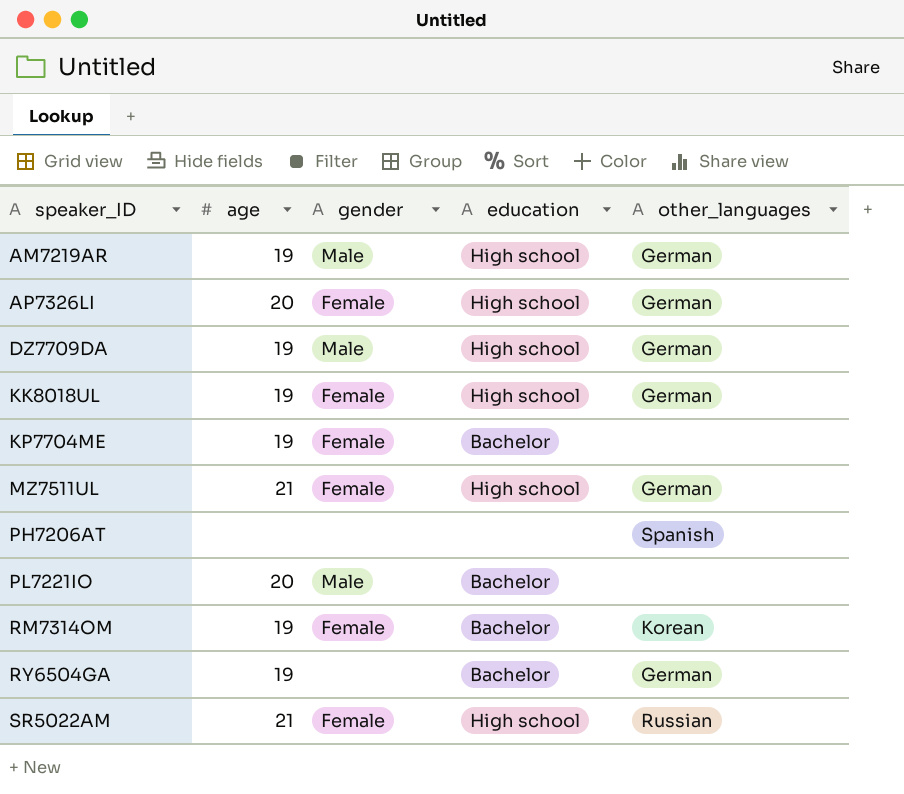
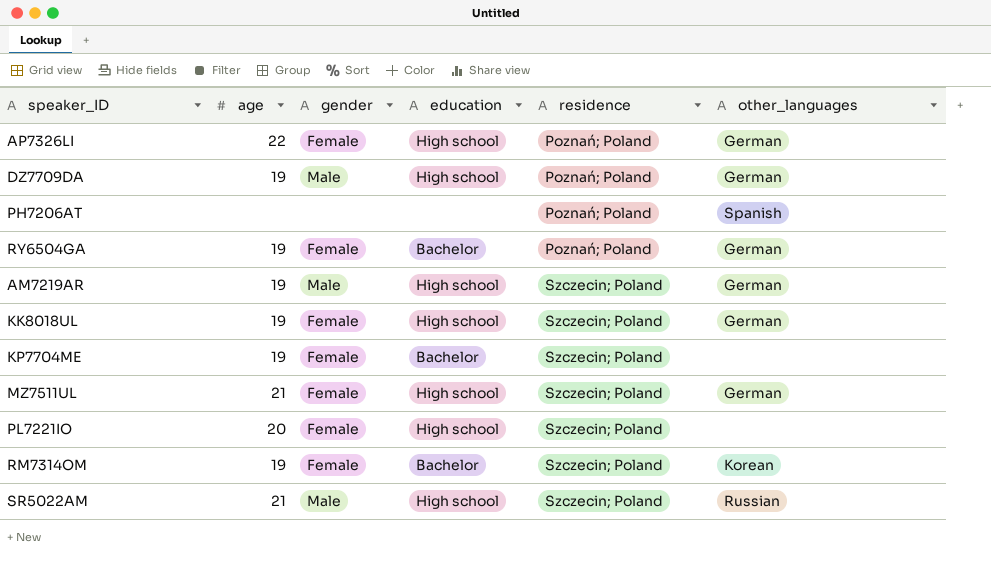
row order: speaker_ID ascending -> residence ascending
column residence | position: none -> 5
AP7326LI | age: 20 -> 22
RY6504GA | gender: none -> Female
PL7221IO | gender: Male -> Female
PL7221IO | education: Bachelor -> High school
SR5022AM | gender: Female -> Male

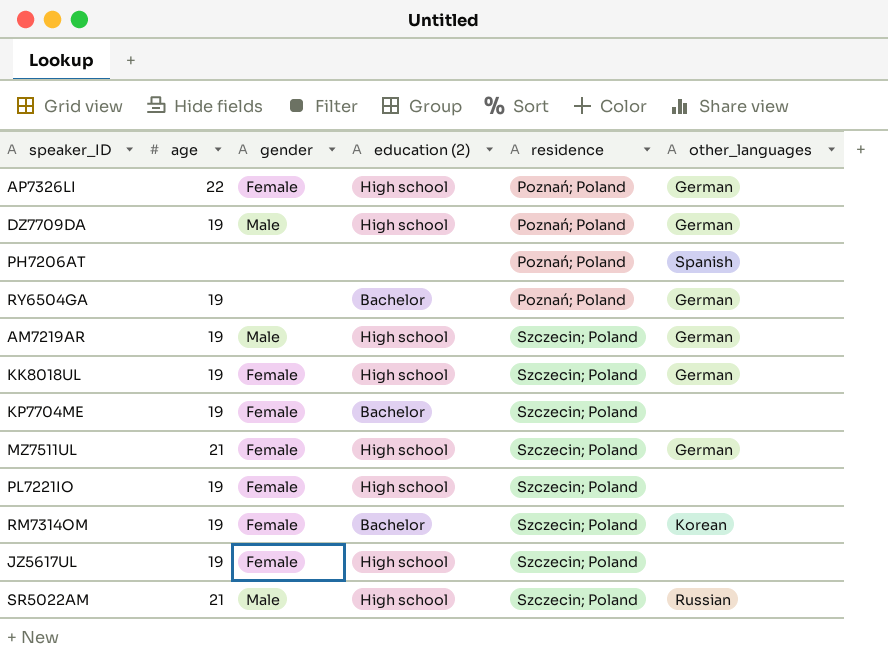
column name: education -> education (2)
RY6504GA | gender: Female -> none
PL7221IO | age: 20 -> 19
row JZ5617UL: none -> 19 | Female | High school | Szczecin; Poland | none

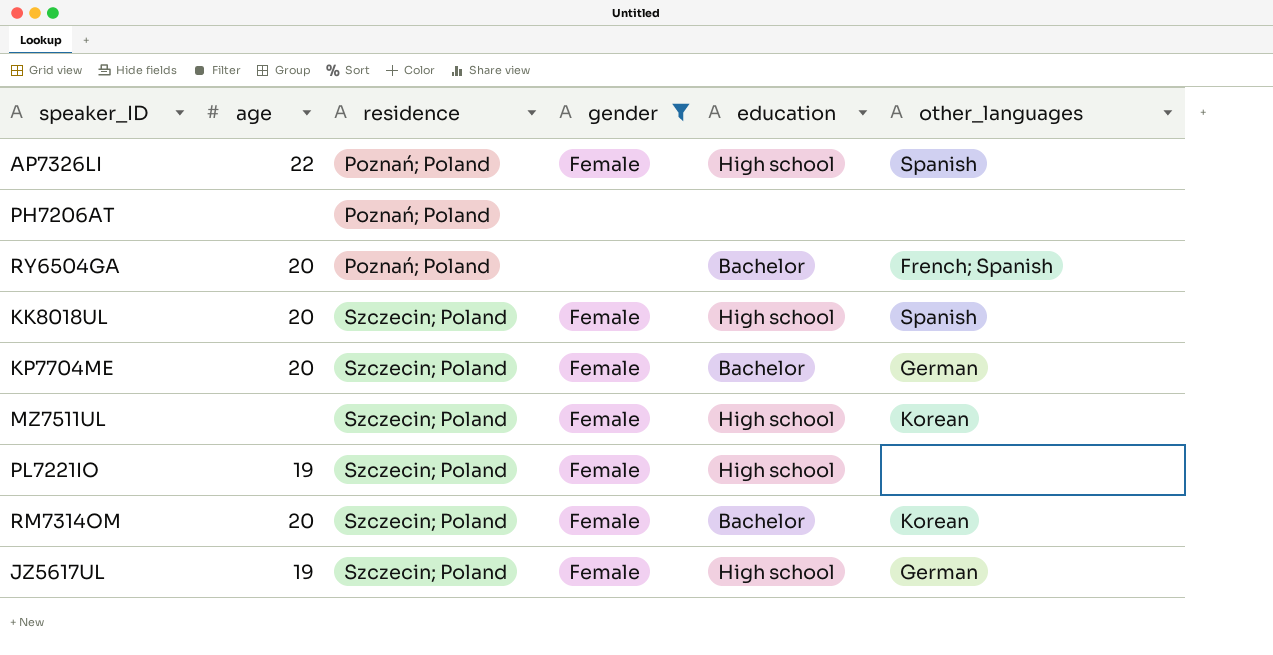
filter: none -> gender != Male
column residence | position: 5 -> 3
column name: education (2) -> education
AP7326LI | other_languages: German -> Spanish
PH7206AT | other_languages: Spanish -> none
RY6504GA | age: 19 -> 20
RY6504GA | other_languages: German -> French; Spanish
KK8018UL | age: 19 -> 20
KK8018UL | other_languages: German -> Spanish
KP7704ME | age: 19 -> 20
KP7704ME | other_languages: none -> German
MZ7511UL | age: 21 -> none
MZ7511UL | other_languages: German -> Korean
RM7314OM | age: 19 -> 20
JZ5617UL | other_languages: none -> German

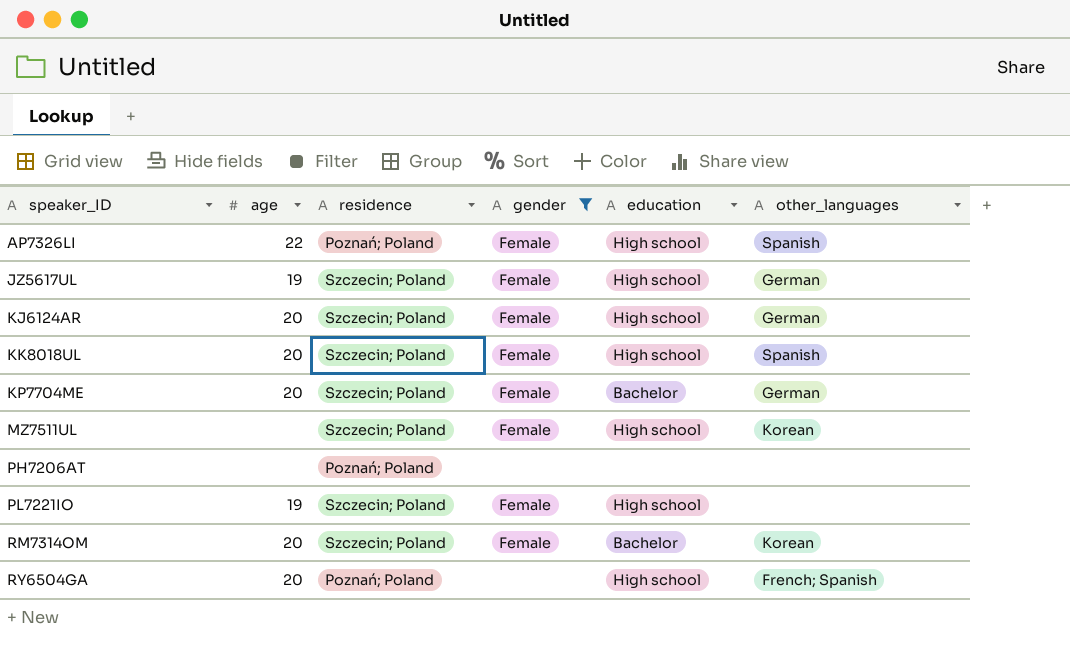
row order: residence ascending -> speaker_ID ascending
row KJ6124AR: none -> 20 | Szczecin; Poland | Female | High school | German
RY6504GA | education: Bachelor -> High school

